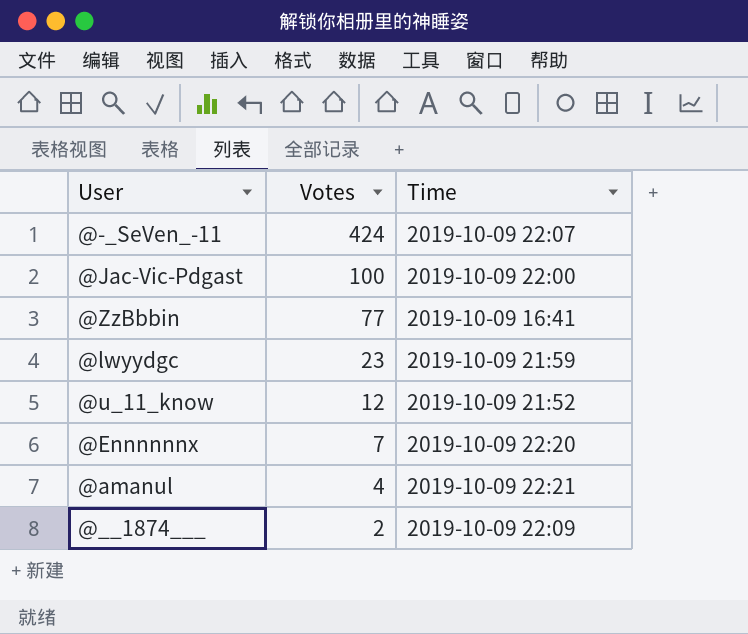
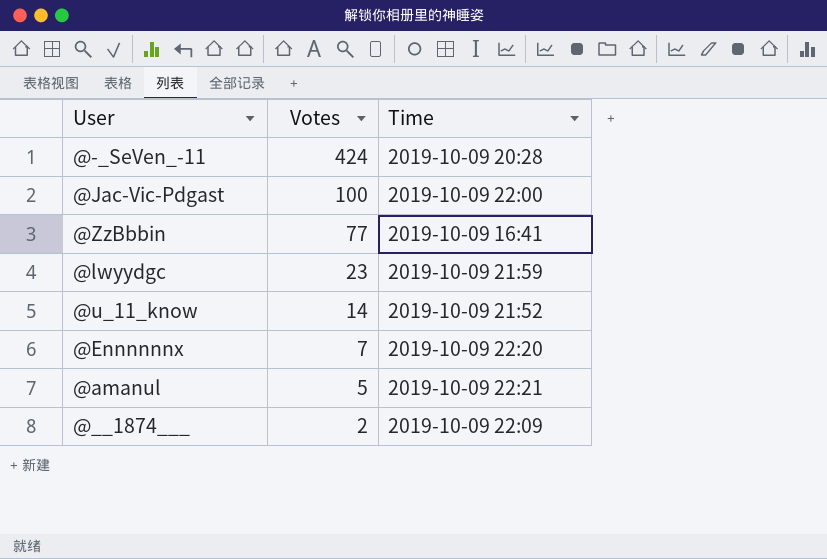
@-_SeVen_-11 | Time: 2019-10-09 22:07 -> 2019-10-09 20:28
@u_11_know | Votes: 12 -> 14
@amanul | Votes: 4 -> 5

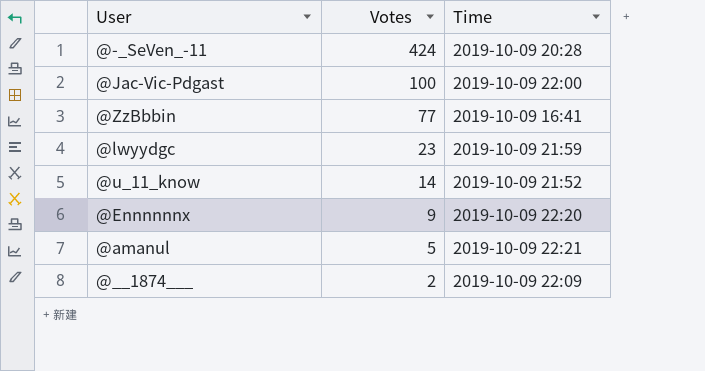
@Ennnnnnx | Votes: 7 -> 9

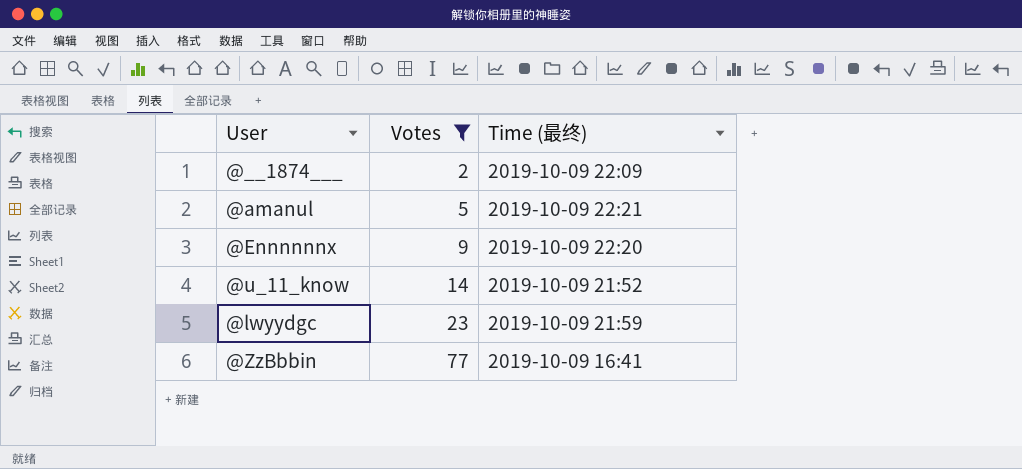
filter: none -> Votes <= 77
row order: Votes descending -> Votes ascending
column name: Time -> Time (最终)

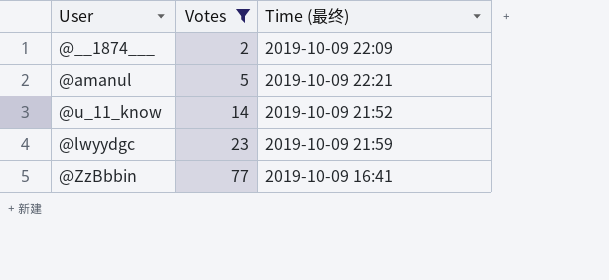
row @Ennnnnnx: 9 | 2019-10-09 22:20 -> none

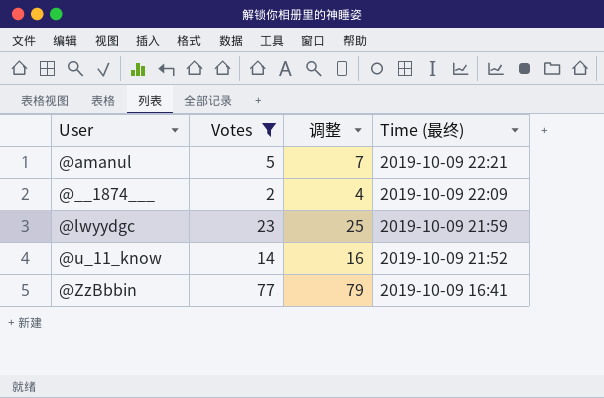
row order: Votes ascending -> Time (最终) descending
column 调整 | formula: none -> [Votes] + 2

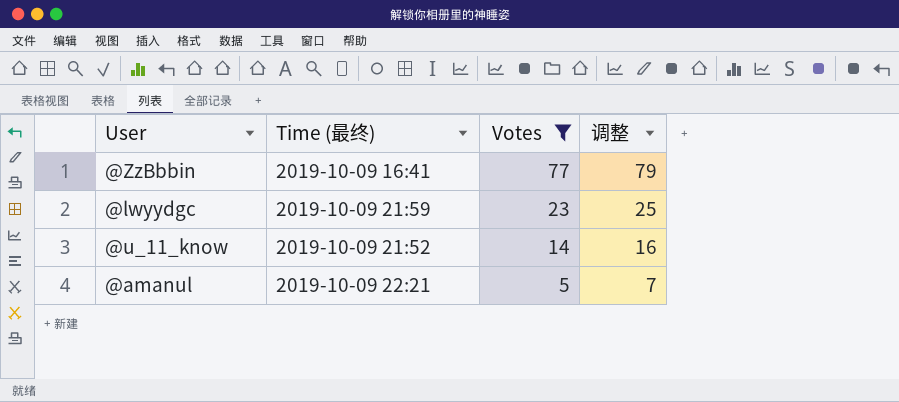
row order: Time (最终) descending -> Votes descending
column Time (最终) | position: 4 -> 2
row @__1874___: 2 | 4 | 2019-10-09 22:09 -> none

